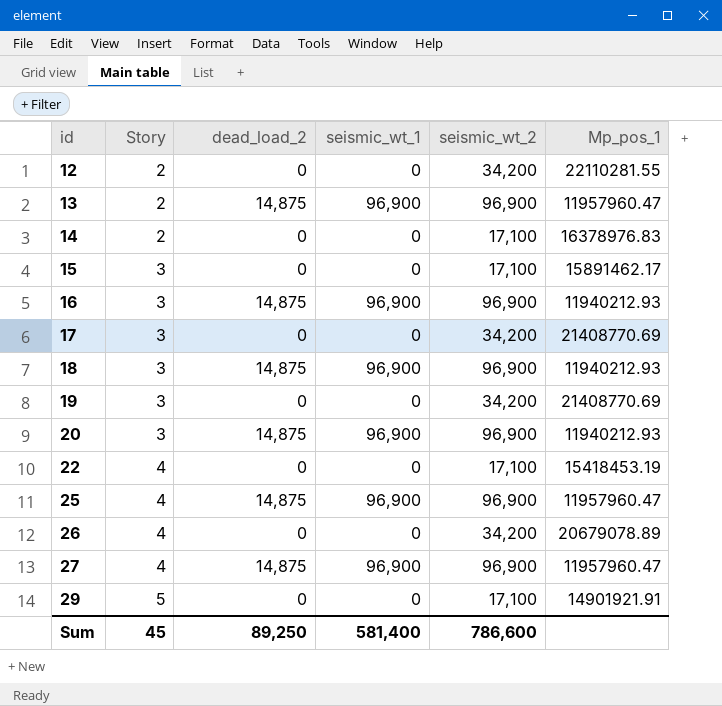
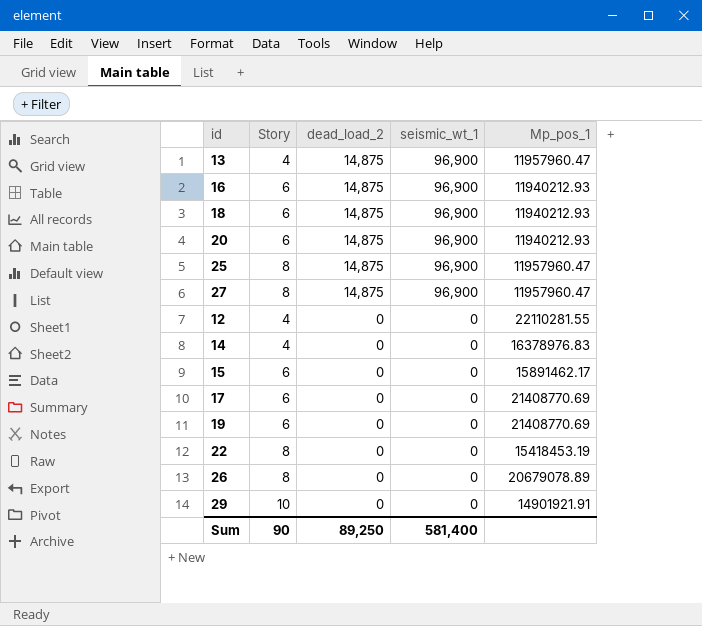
row order: id ascending -> dead_load_2 descending
column seismic_wt_2 | position: 5 -> none
13 | Story: 2 -> 4
16 | Story: 3 -> 6
18 | Story: 3 -> 6
20 | Story: 3 -> 6
25 | Story: 4 -> 8
27 | Story: 4 -> 8
12 | Story: 2 -> 4
14 | Story: 2 -> 4
15 | Story: 3 -> 6
17 | Story: 3 -> 6
19 | Story: 3 -> 6
22 | Story: 4 -> 8
26 | Story: 4 -> 8
29 | Story: 5 -> 10
Sum | Story: 45 -> 90

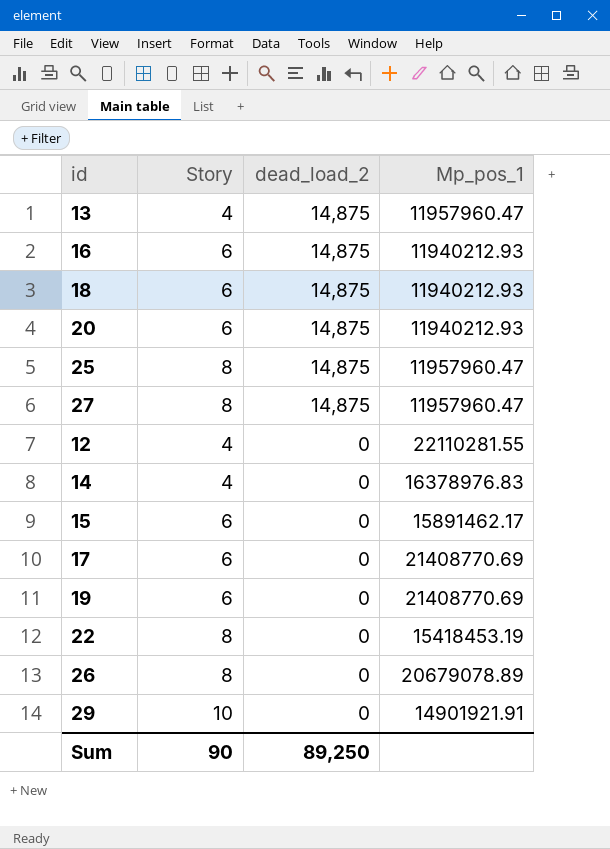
column seismic_wt_1 | position: 4 -> none

